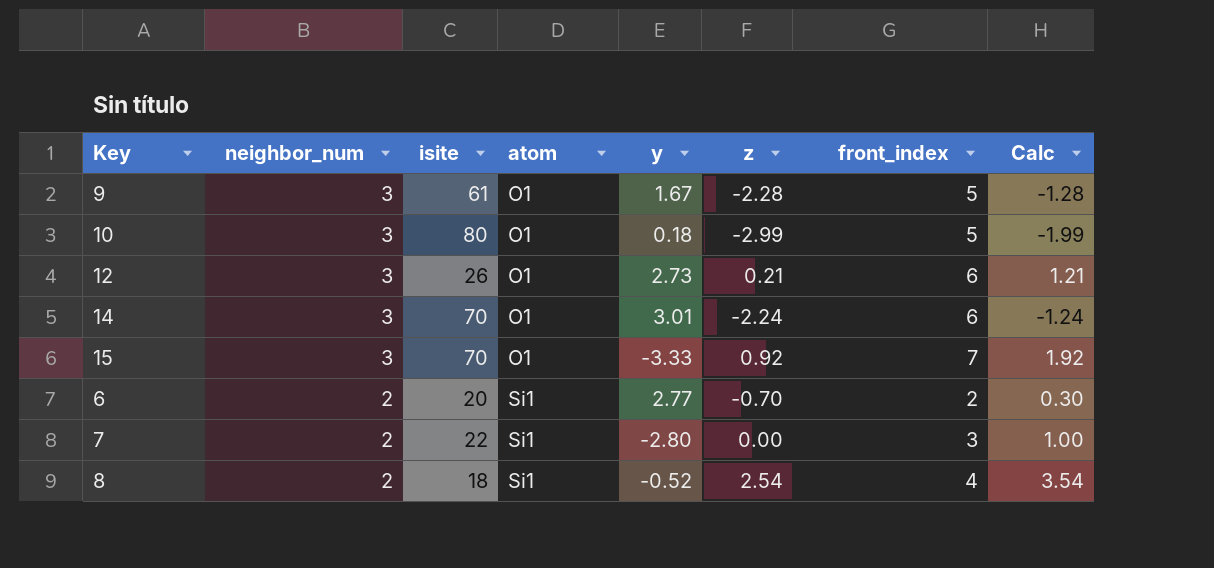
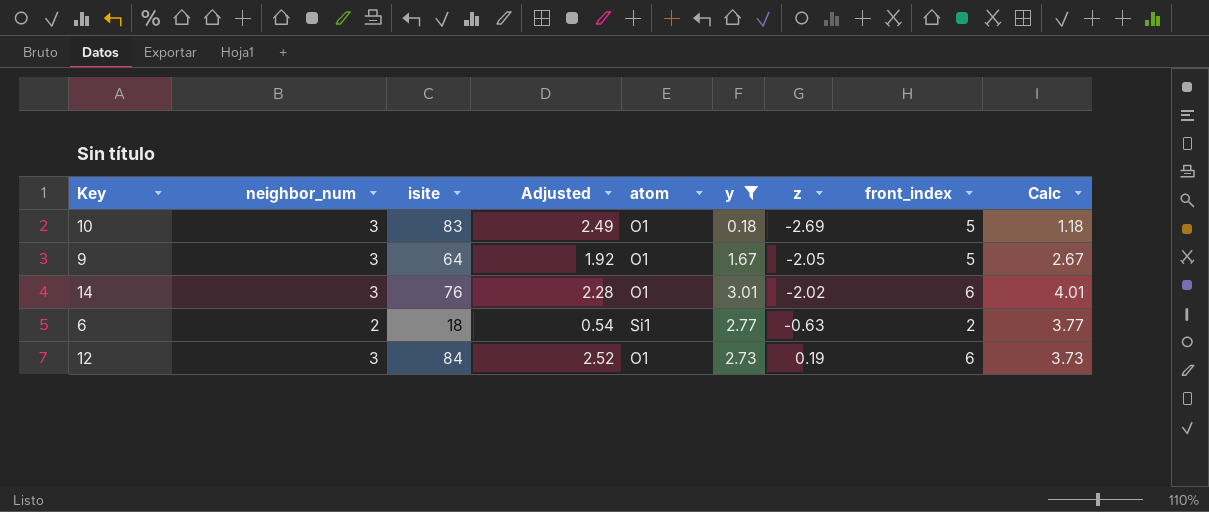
filter: none -> y >= 0.18
row order: neighbor_num descending -> z ascending
column Adjusted | formula: none -> [isite] * 0.03
column Calc | formula: [z] + 1 -> [y] + 1
10 | isite: 80 -> 83
10 | z: -2.99 -> -2.69
9 | isite: 61 -> 64
9 | z: -2.28 -> -2.05
14 | isite: 70 -> 76
14 | z: -2.24 -> -2.02
6 | isite: 20 -> 18
6 | z: -0.70 -> -0.63
12 | isite: 26 -> 84
12 | z: 0.21 -> 0.19

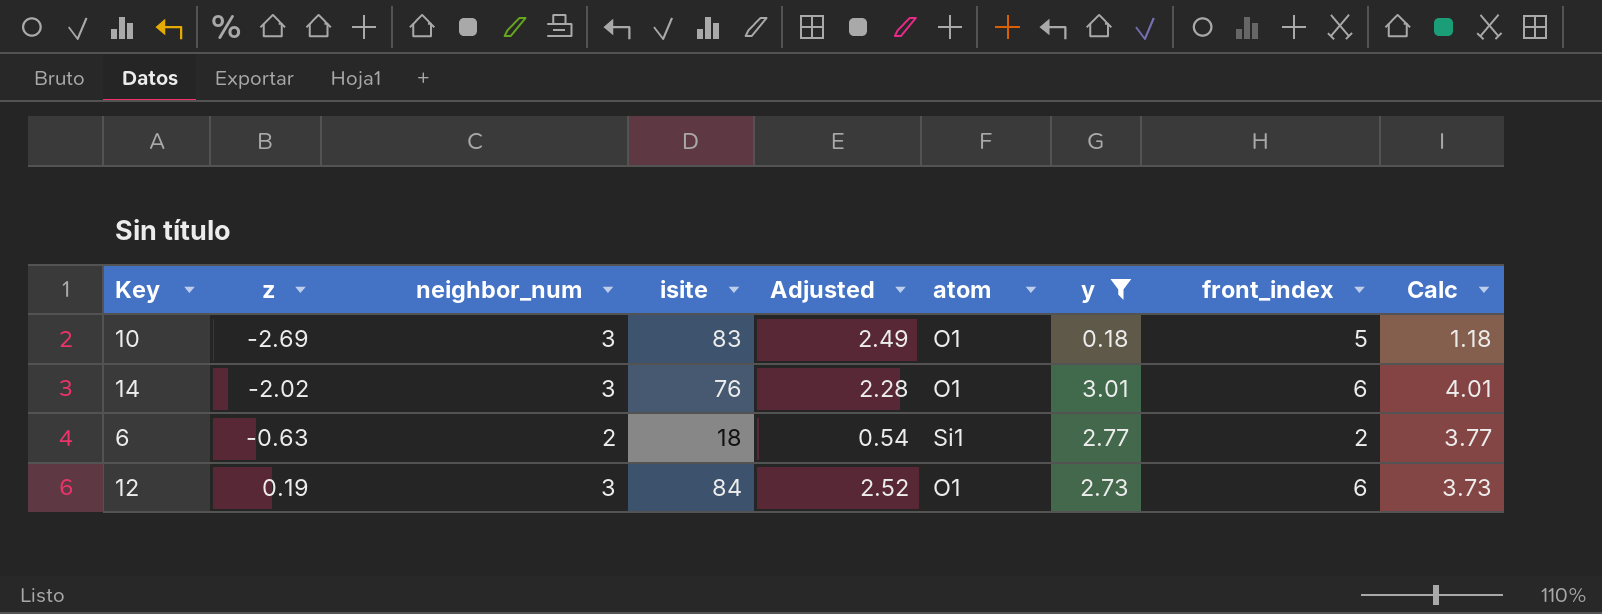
column z | position: 7 -> 2
row 9: 3 | 64 | 1.92 | O1 | 1.67 | -2.05 | 5 | 2.67 -> none

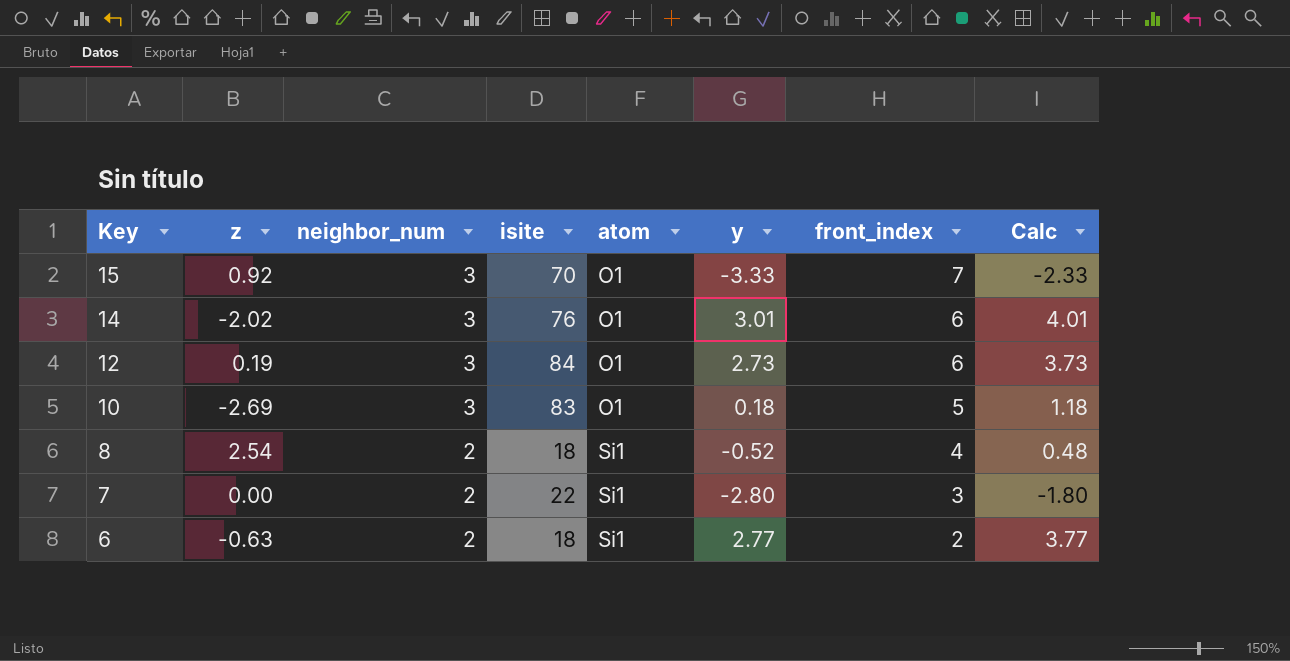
filter: y >= 0.18 -> none
row order: z ascending -> Key descending
column Adjusted | formula: [isite] * 0.03 -> none

